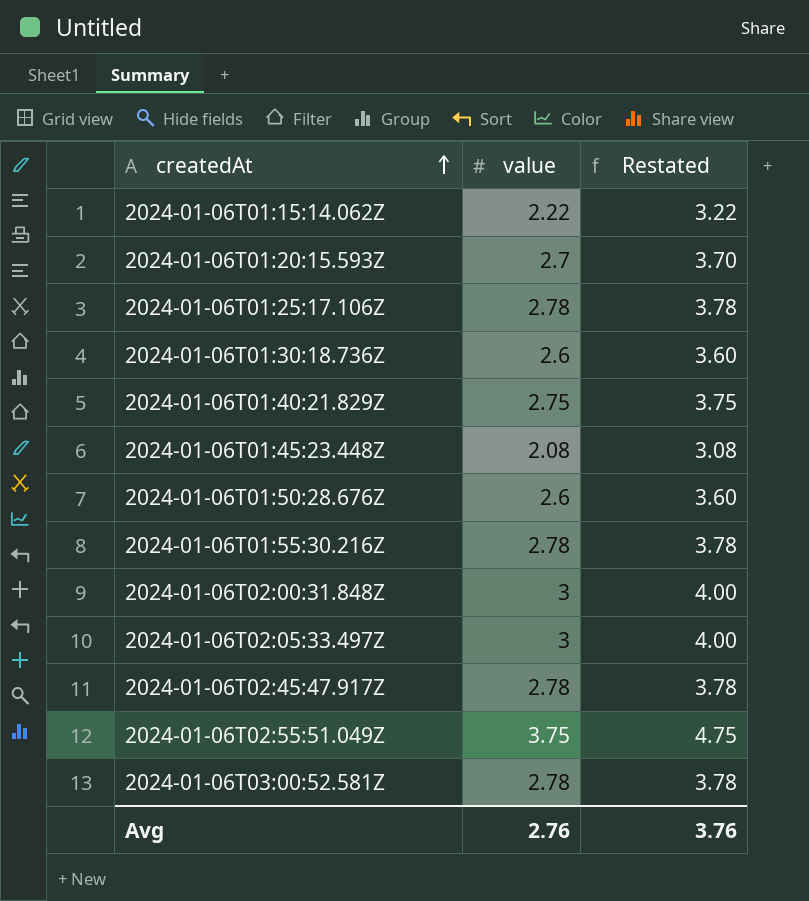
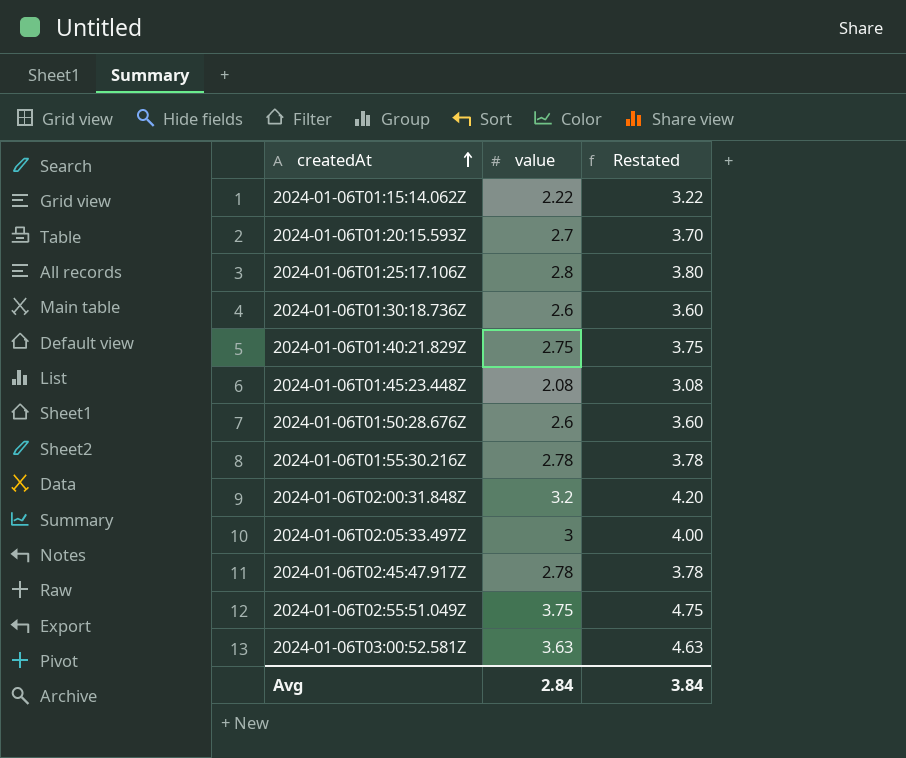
2024-01-06T01:25:17.106Z | value: 2.78 -> 2.8
2024-01-06T01:25:17.106Z | Restated: 3.78 -> 3.80
2024-01-06T02:00:31.848Z | value: 3 -> 3.2
2024-01-06T02:00:31.848Z | Restated: 4.00 -> 4.20
2024-01-06T03:00:52.581Z | value: 2.78 -> 3.63
2024-01-06T03:00:52.581Z | Restated: 3.78 -> 4.63
Avg | value: 2.76 -> 2.84
Avg | Restated: 3.76 -> 3.84

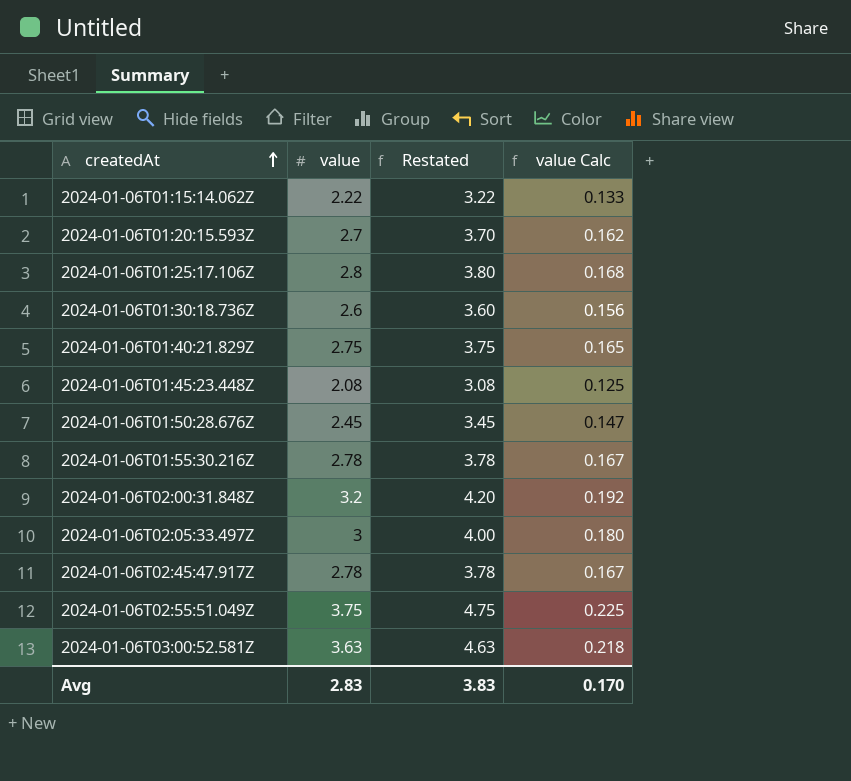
column value Calc | formula: none -> [value] * 0.06
2024-01-06T01:50:28.676Z | value: 2.6 -> 2.45
2024-01-06T01:50:28.676Z | Restated: 3.60 -> 3.45
Avg | value: 2.84 -> 2.83
Avg | Restated: 3.84 -> 3.83

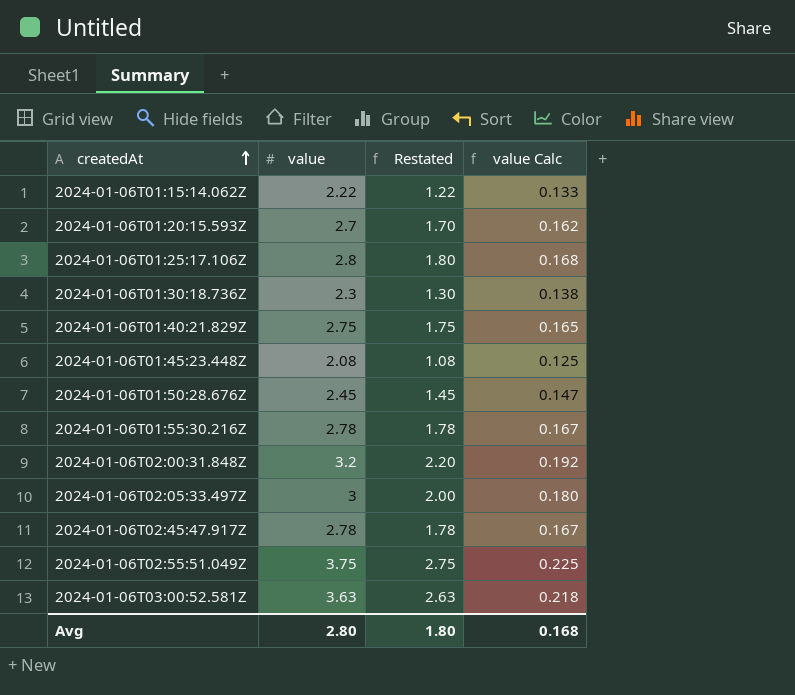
column Restated | formula: [value] + 1 -> [value] - 1
2024-01-06T01:30:18.736Z | value: 2.6 -> 2.3
2024-01-06T01:30:18.736Z | value Calc: 0.156 -> 0.138
Avg | value: 2.83 -> 2.80
Avg | Restated: 3.83 -> 1.80
Avg | value Calc: 0.170 -> 0.168

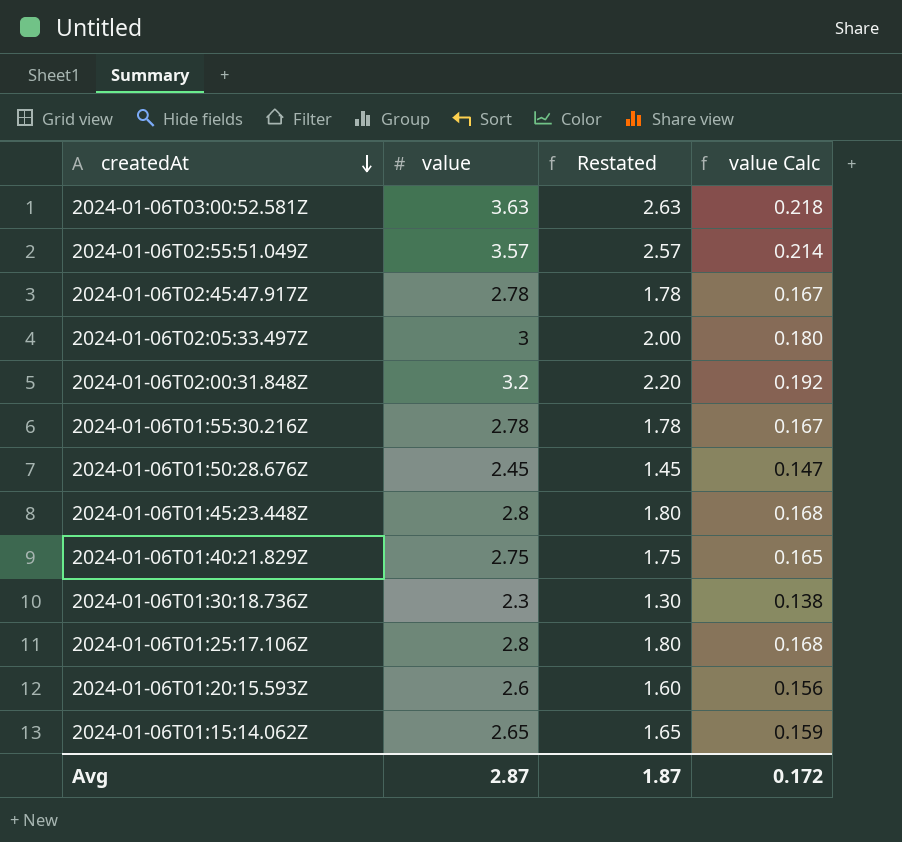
row order: createdAt ascending -> createdAt descending
2024-01-06T02:55:51.049Z | value: 3.75 -> 3.57
2024-01-06T02:55:51.049Z | Restated: 2.75 -> 2.57
2024-01-06T02:55:51.049Z | value Calc: 0.225 -> 0.214
2024-01-06T01:45:23.448Z | value: 2.08 -> 2.8
2024-01-06T01:45:23.448Z | Restated: 1.08 -> 1.80
2024-01-06T01:45:23.448Z | value Calc: 0.125 -> 0.168
2024-01-06T01:20:15.593Z | value: 2.7 -> 2.6
2024-01-06T01:20:15.593Z | Restated: 1.70 -> 1.60
2024-01-06T01:20:15.593Z | value Calc: 0.162 -> 0.156
2024-01-06T01:15:14.062Z | value: 2.22 -> 2.65
2024-01-06T01:15:14.062Z | Restated: 1.22 -> 1.65
2024-01-06T01:15:14.062Z | value Calc: 0.133 -> 0.159
Avg | value: 2.80 -> 2.87
Avg | Restated: 1.80 -> 1.87
Avg | value Calc: 0.168 -> 0.172

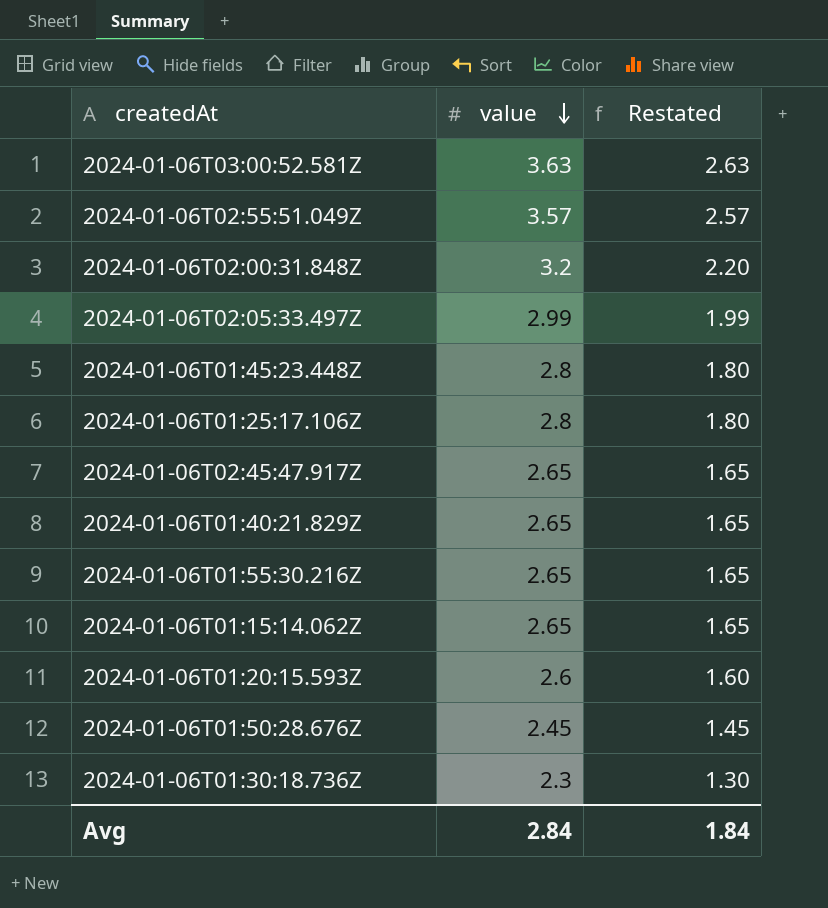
row order: createdAt descending -> value descending
column value Calc | formula: [value] * 0.06 -> none
2024-01-06T02:05:33.497Z | value: 3 -> 2.99
2024-01-06T02:05:33.497Z | Restated: 2.00 -> 1.99
2024-01-06T02:45:47.917Z | value: 2.78 -> 2.65
2024-01-06T02:45:47.917Z | Restated: 1.78 -> 1.65
2024-01-06T01:40:21.829Z | value: 2.75 -> 2.65
2024-01-06T01:40:21.829Z | Restated: 1.75 -> 1.65
2024-01-06T01:55:30.216Z | value: 2.78 -> 2.65
2024-01-06T01:55:30.216Z | Restated: 1.78 -> 1.65
Avg | value: 2.87 -> 2.84
Avg | Restated: 1.87 -> 1.84

